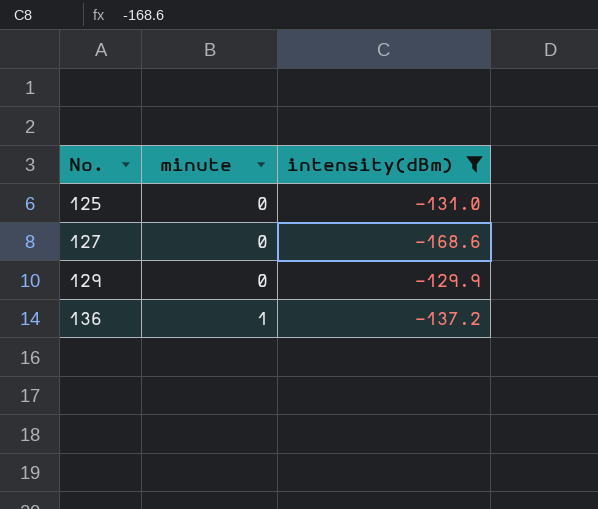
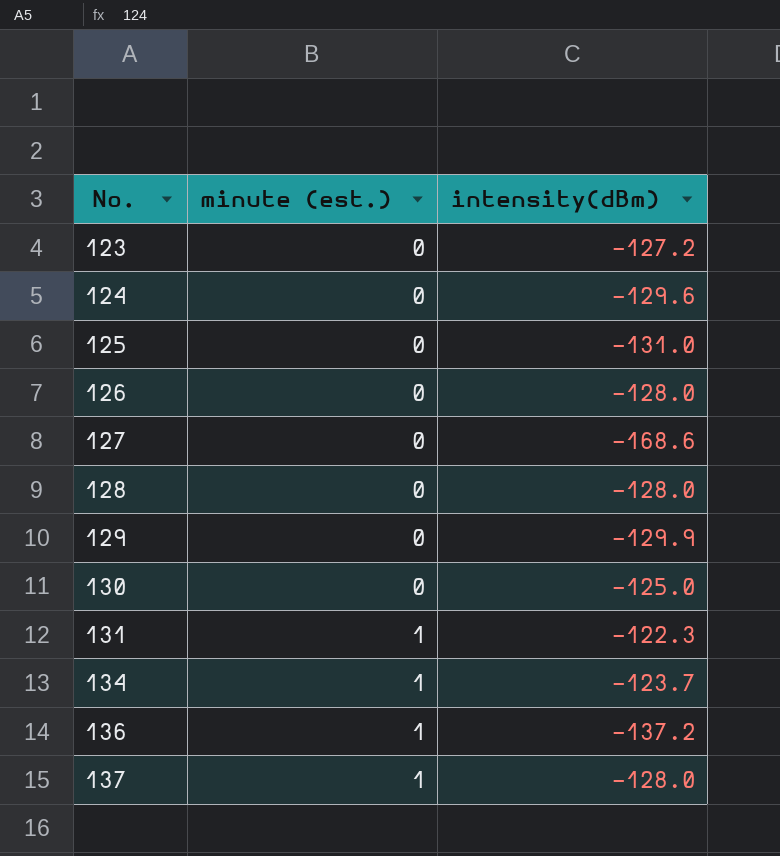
filter: intensity(dBm) <= -129.9 -> none
column name: minute -> minute (est.)

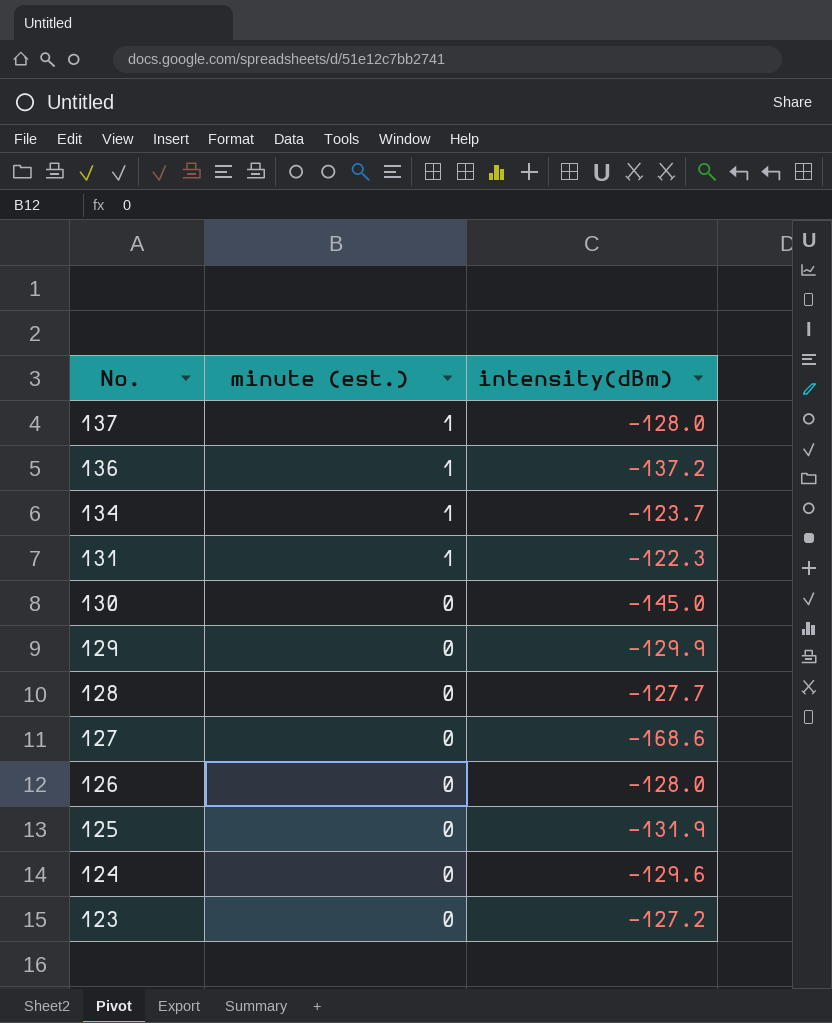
row order: No. ascending -> No. descending
130 | intensity(dBm): -125.0 -> -145.0
128 | intensity(dBm): -128.0 -> -127.7
125 | intensity(dBm): -131.0 -> -131.9

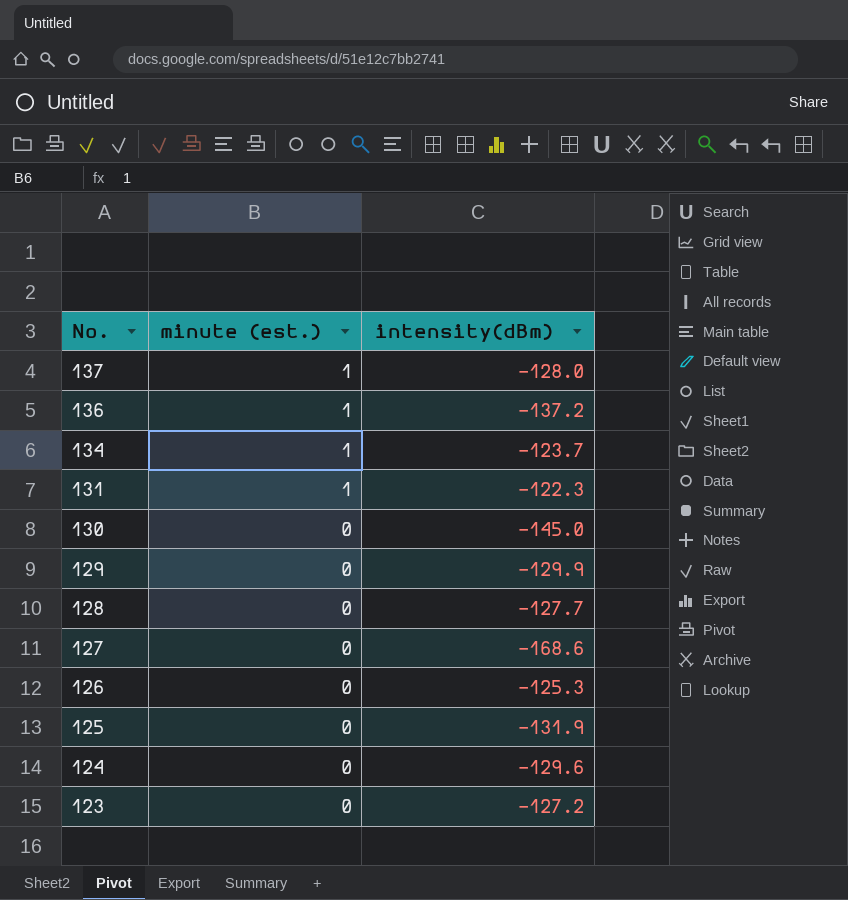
126 | intensity(dBm): -128.0 -> -125.3

